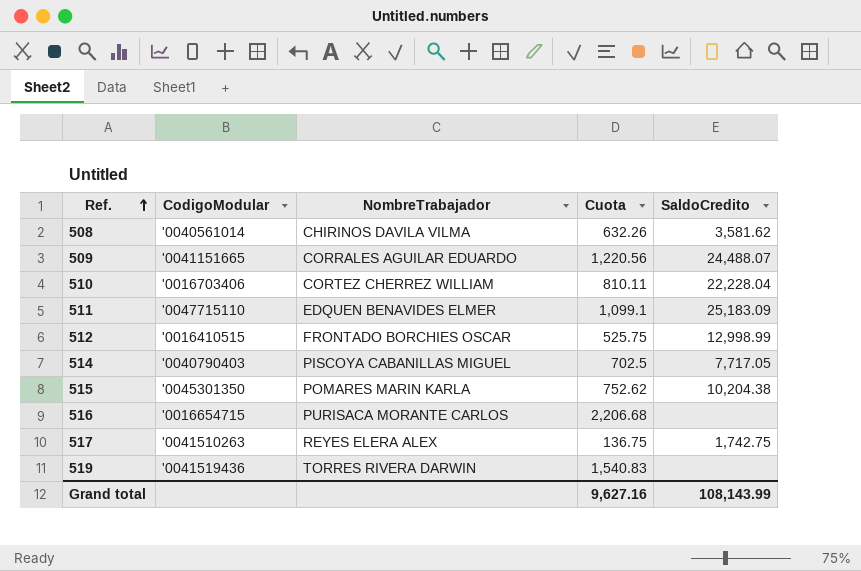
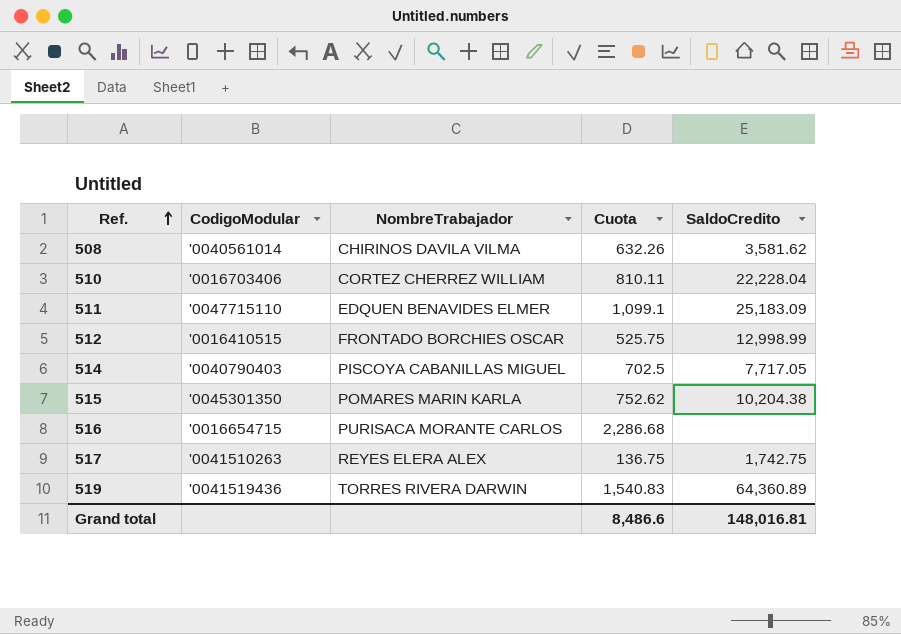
row 509: '0041151665 | CORRALES AGUILAR EDUARDO | 1,220.56 | 24,488.07 -> none
516 | Cuota: 2,206.68 -> 2,286.68
519 | SaldoCredito: none -> 64,360.89
Grand total | Cuota: 9,627.16 -> 8,486.6
Grand total | SaldoCredito: 108,143.99 -> 148,016.81

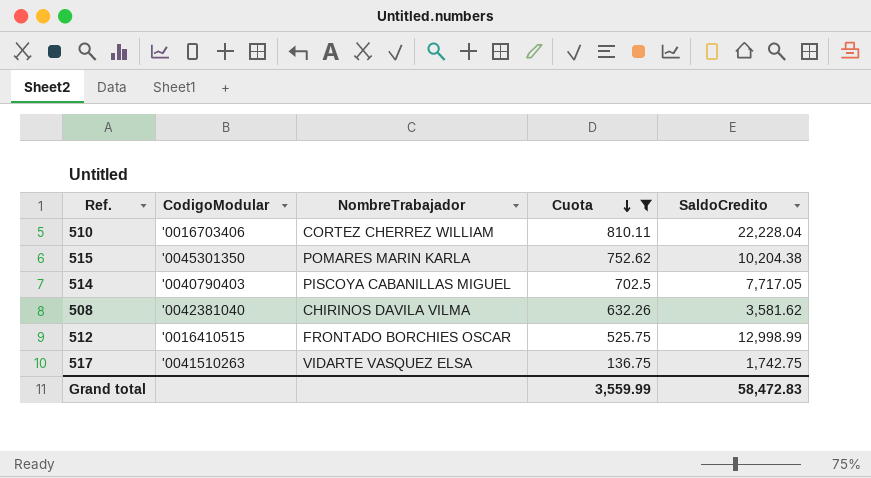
filter: none -> Cuota <= 810.11
row order: Ref. ascending -> Cuota descending
508 | CodigoModular: '0040561014 -> '0042381040
517 | NombreTrabajador: REYES ELERA ALEX -> VIDARTE VASQUEZ ELSA
Grand total | Cuota: 8,486.6 -> 3,559.99
Grand total | SaldoCredito: 148,016.81 -> 58,472.83

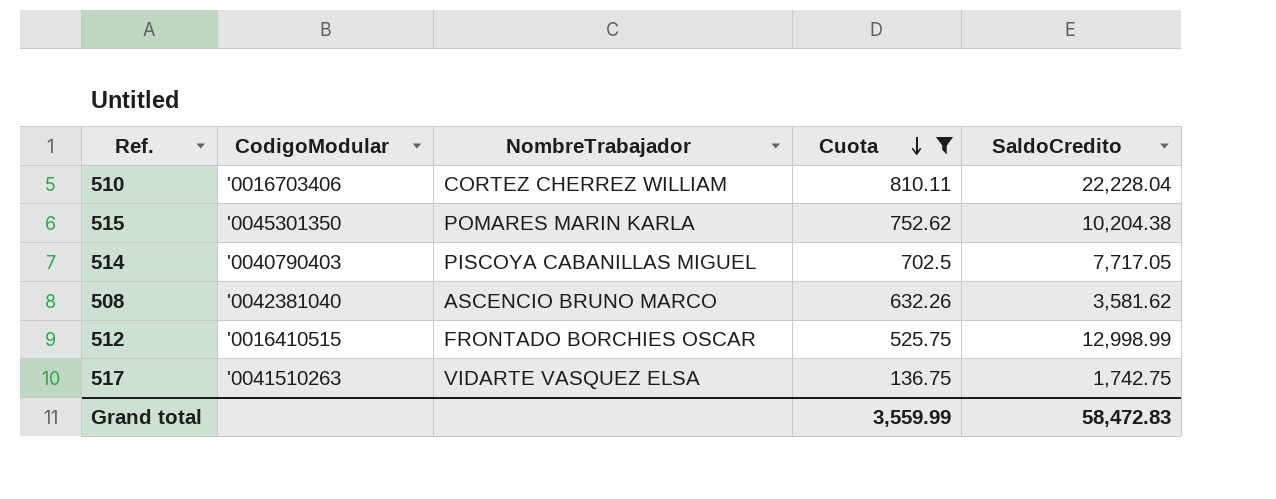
508 | NombreTrabajador: CHIRINOS DAVILA VILMA -> ASCENCIO BRUNO MARCO

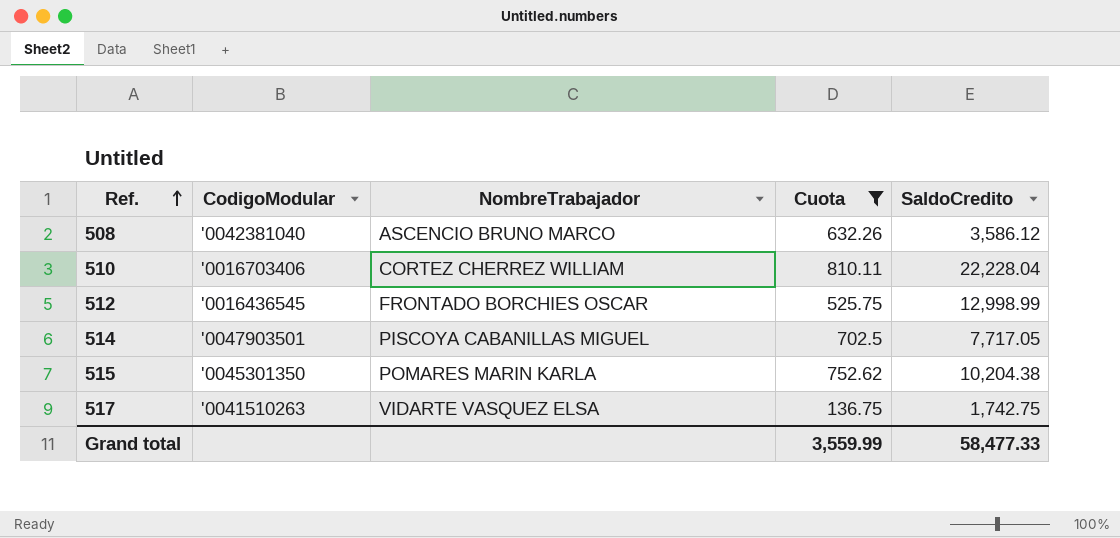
row order: Cuota descending -> Ref. ascending
508 | SaldoCredito: 3,581.62 -> 3,586.12
512 | CodigoModular: '0016410515 -> '0016436545
514 | CodigoModular: '0040790403 -> '0047903501
Grand total | SaldoCredito: 58,472.83 -> 58,477.33

